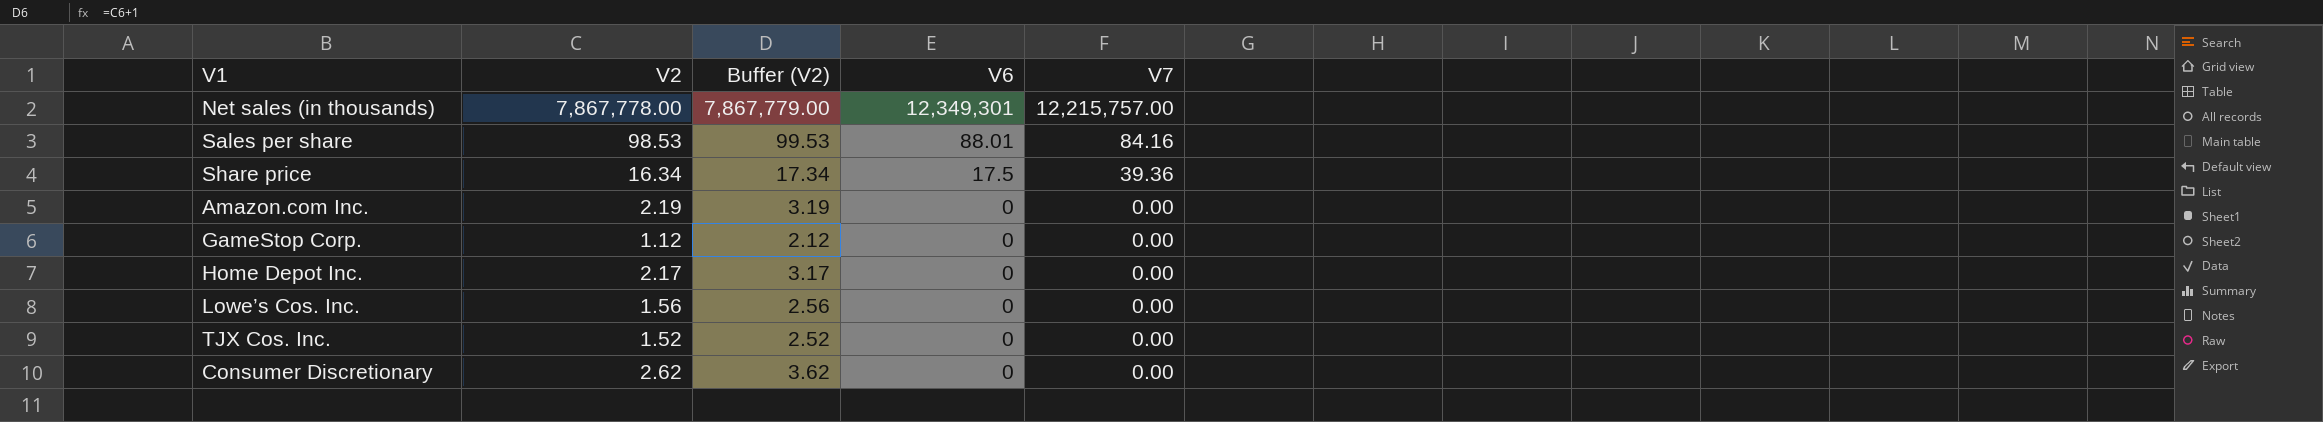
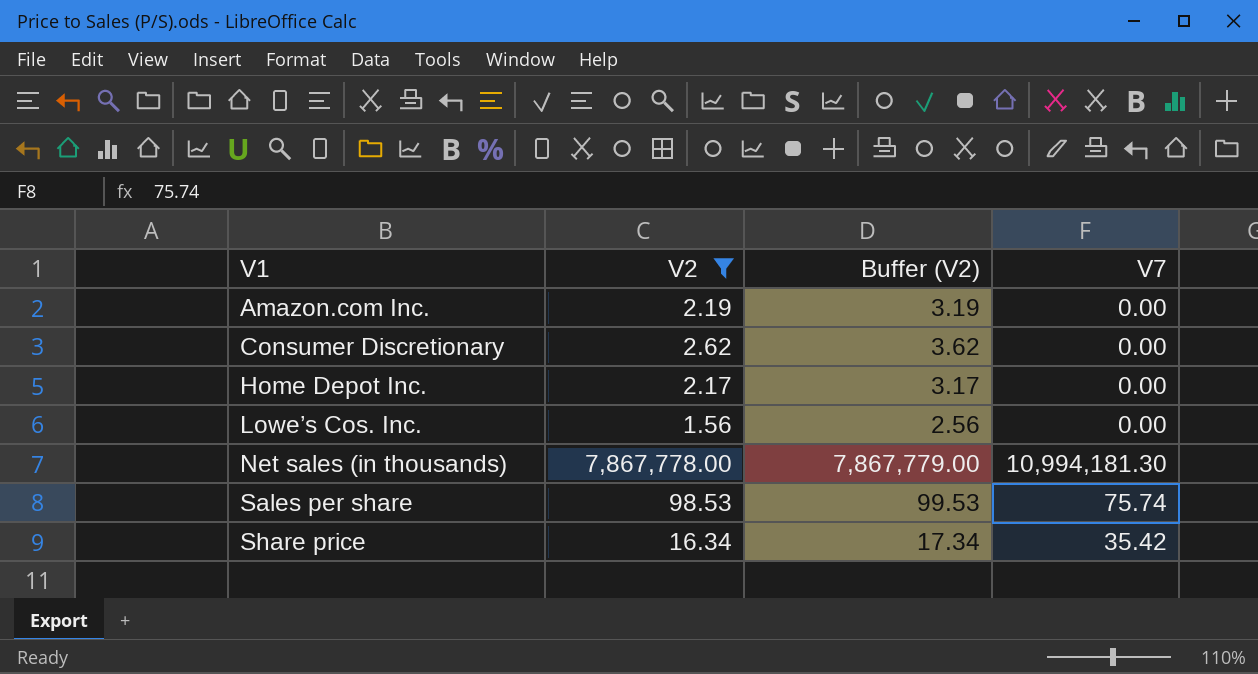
filter: none -> V2 >= 1.56
row order: V6 descending -> V1 ascending
column V6 | position: 4 -> none
Net sales (in thousands) | V7: 12,215,757.00 -> 10,994,181.30
Sales per share | V7: 84.16 -> 75.74
Share price | V7: 39.36 -> 35.42

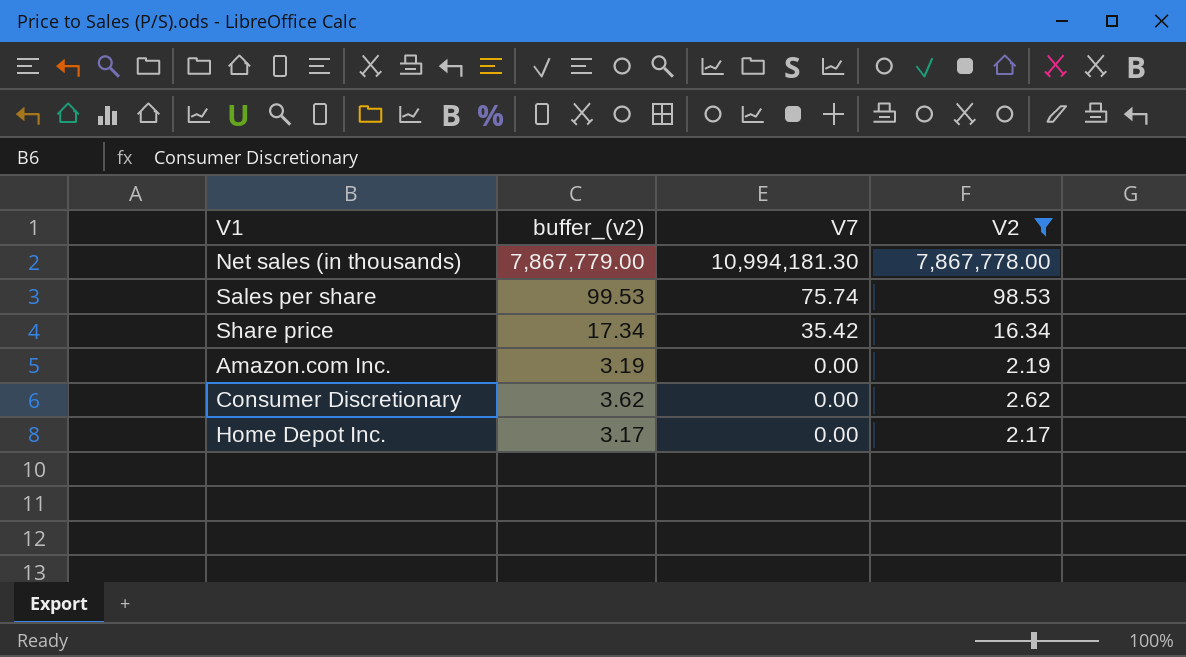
row order: V1 ascending -> V7 descending
column name: Buffer (V2) -> buffer_(v2)
column V2 | position: 2 -> 4
row Lowe’s Cos. Inc.: 1.56 | 2.56 | 0.00 -> none

